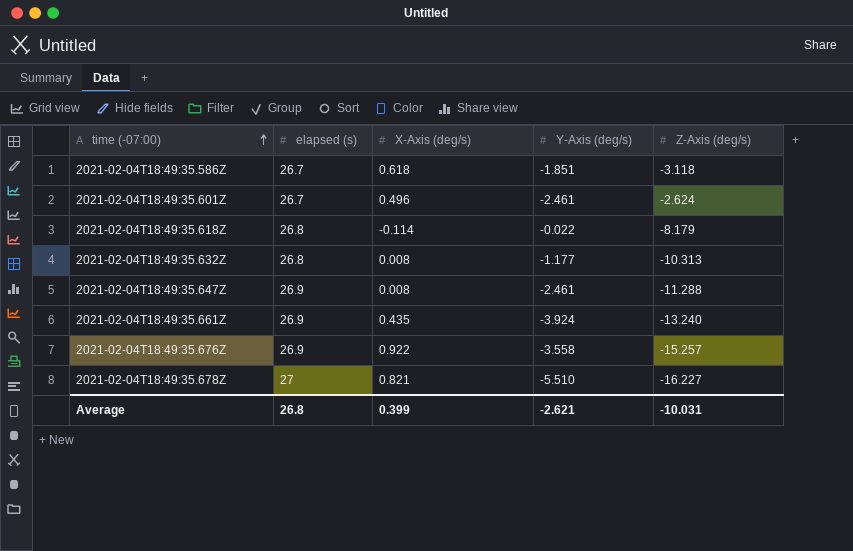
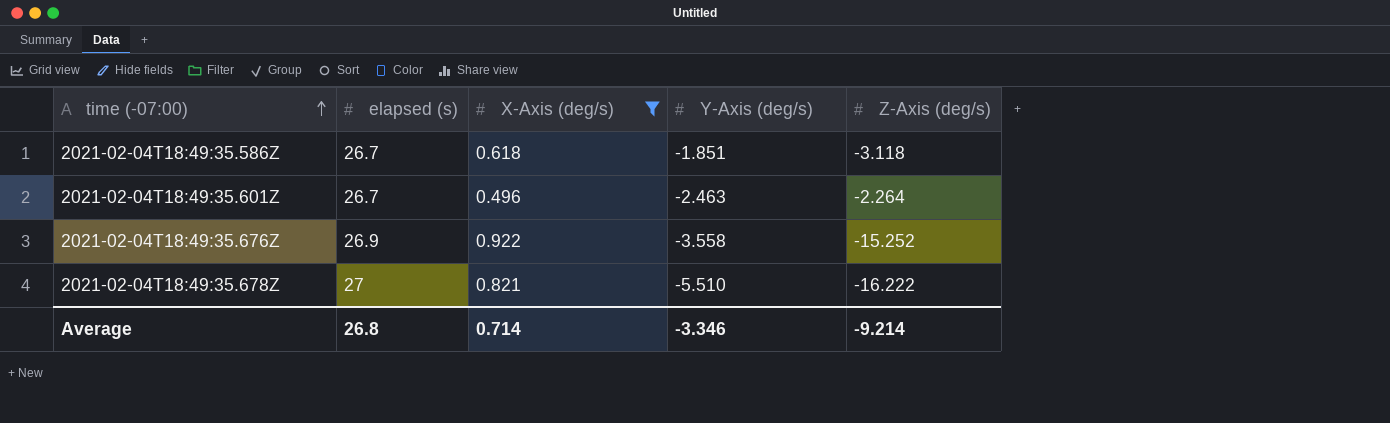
filter: none -> X-Axis (deg/s) >= 0.496
2021-02-04T18:49:35.601Z | Y-Axis (deg/s): -2.461 -> -2.463
2021-02-04T18:49:35.601Z | Z-Axis (deg/s): -2.624 -> -2.264
2021-02-04T18:49:35.676Z | Z-Axis (deg/s): -15.257 -> -15.252
2021-02-04T18:49:35.678Z | Z-Axis (deg/s): -16.227 -> -16.222
Average | X-Axis (deg/s): 0.399 -> 0.714
Average | Y-Axis (deg/s): -2.621 -> -3.346
Average | Z-Axis (deg/s): -10.031 -> -9.214

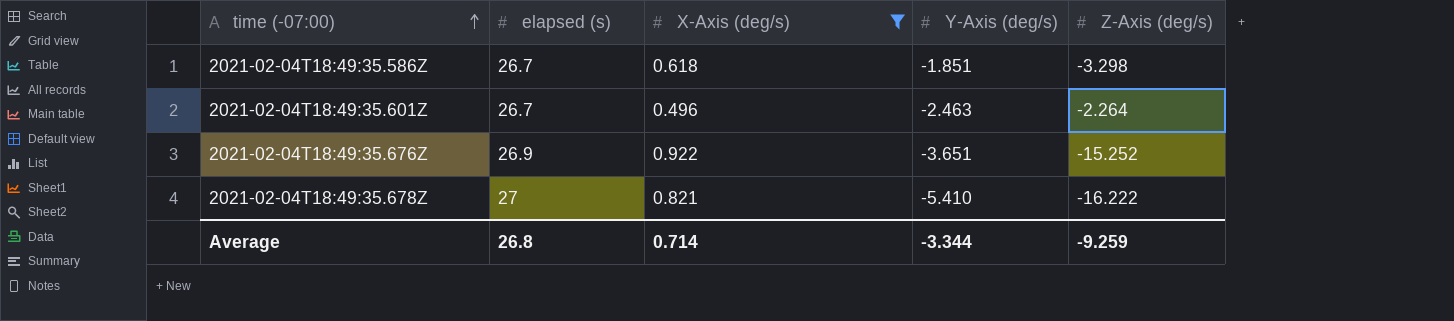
2021-02-04T18:49:35.586Z | Z-Axis (deg/s): -3.118 -> -3.298
2021-02-04T18:49:35.676Z | Y-Axis (deg/s): -3.558 -> -3.651
2021-02-04T18:49:35.678Z | Y-Axis (deg/s): -5.510 -> -5.410
Average | Y-Axis (deg/s): -3.346 -> -3.344
Average | Z-Axis (deg/s): -9.214 -> -9.259

